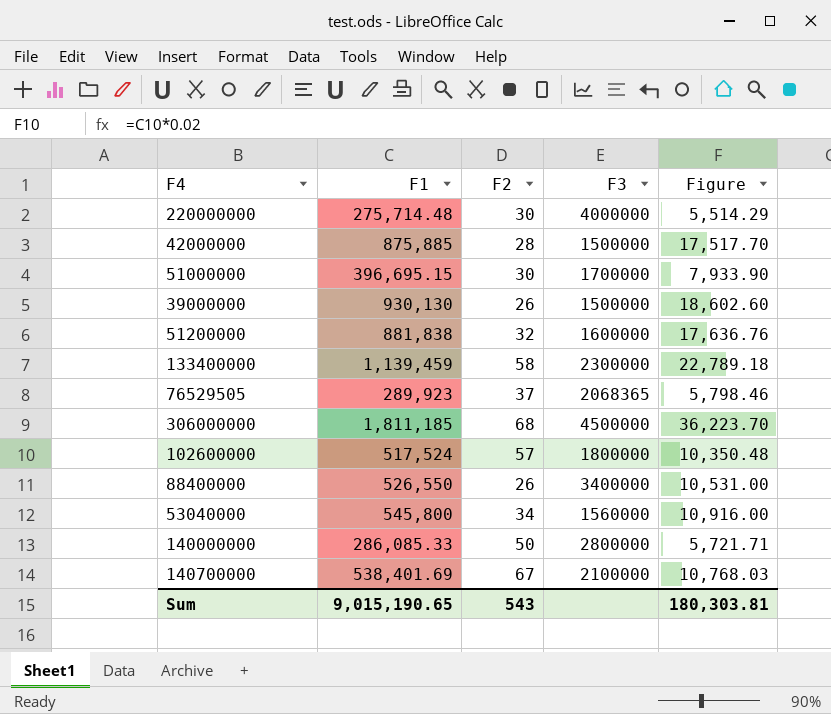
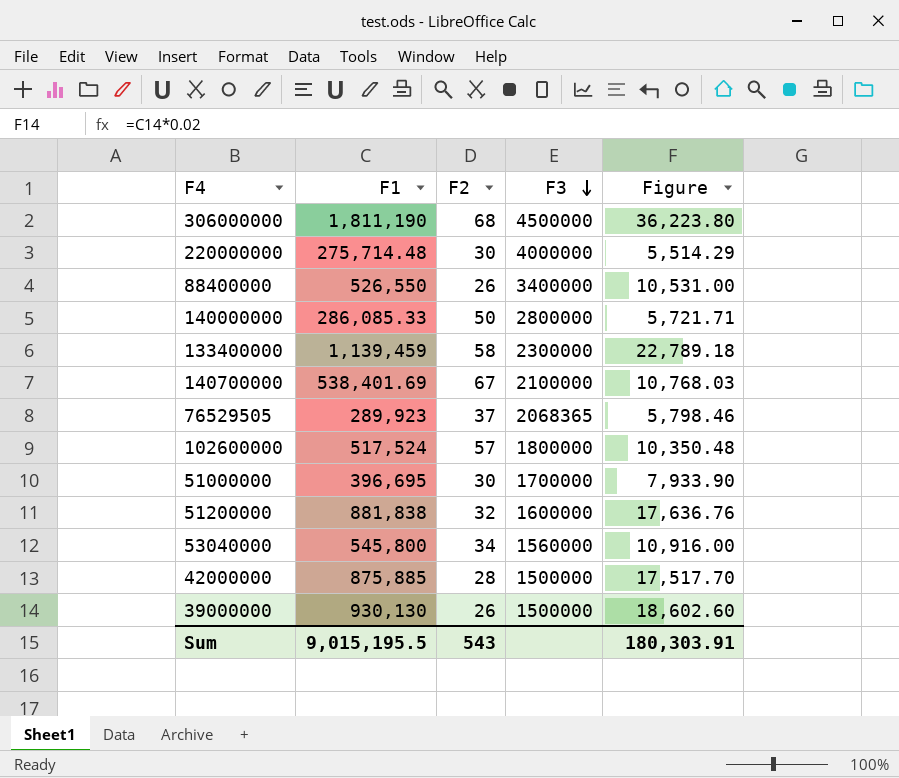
row order: none -> F3 descending
306000000 | F1: 1,811,185 -> 1,811,190
306000000 | Figure: 36,223.70 -> 36,223.80
51000000 | F1: 396,695.15 -> 396,695
Sum | F1: 9,015,190.65 -> 9,015,195.5
Sum | Figure: 180,303.81 -> 180,303.91

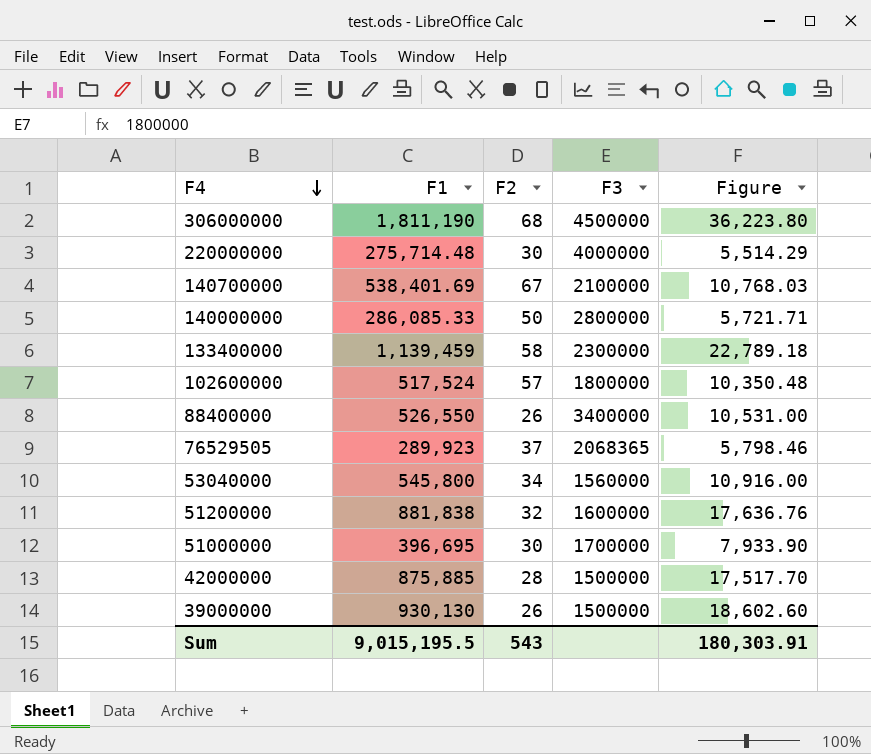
row order: F3 descending -> F4 descending

